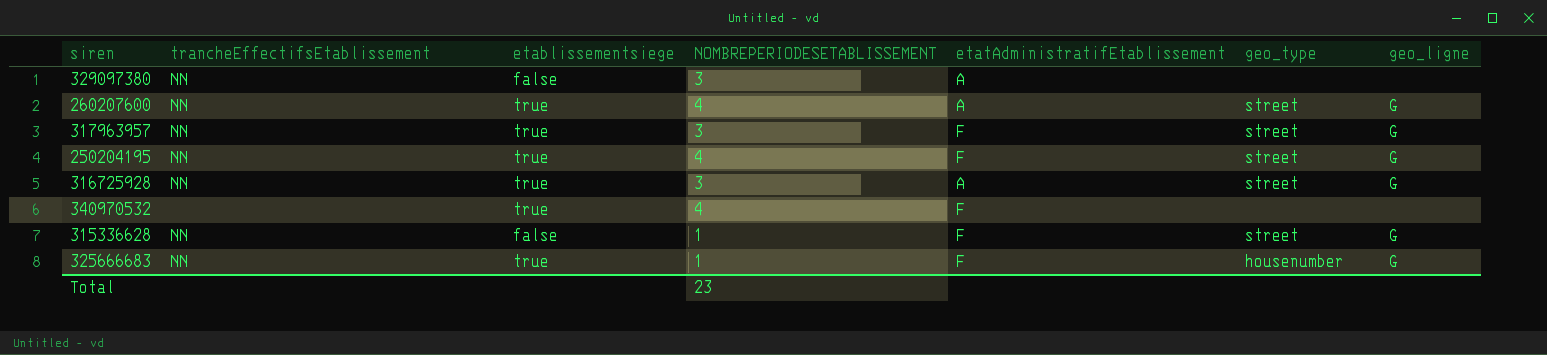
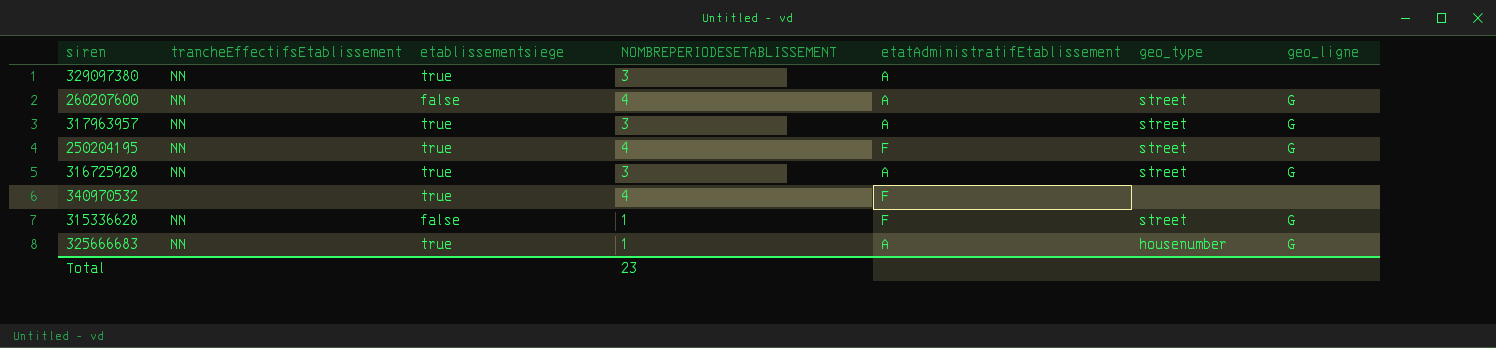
329097380 | etablissementsiege: false -> true
260207600 | etablissementsiege: true -> false
317963957 | etatAdministratifEtablissement: F -> A
325666683 | etatAdministratifEtablissement: F -> A

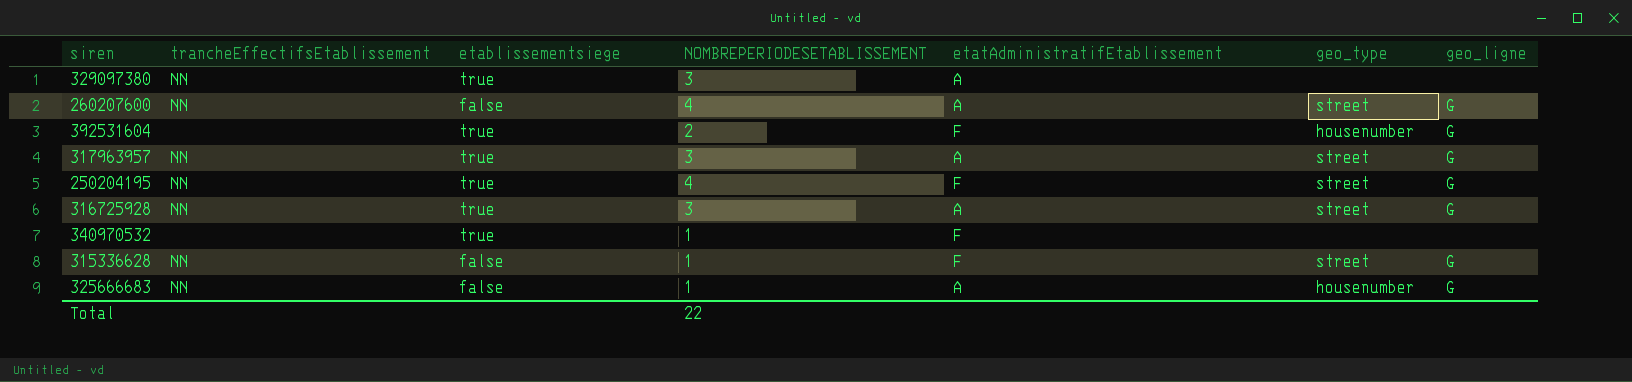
row 392531604: none -> none | true | 2 | F | housenumber | G
340970532 | NOMBREPERIODESETABLISSEMENT: 4 -> 1
325666683 | etablissementsiege: true -> false
Total | NOMBREPERIODESETABLISSEMENT: 23 -> 22

